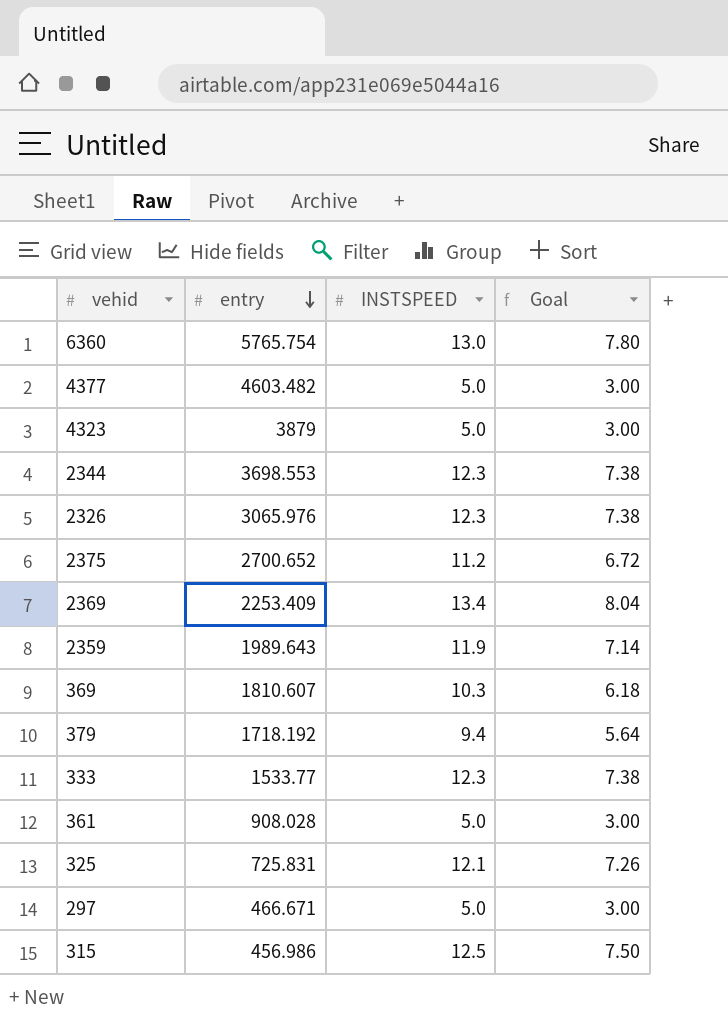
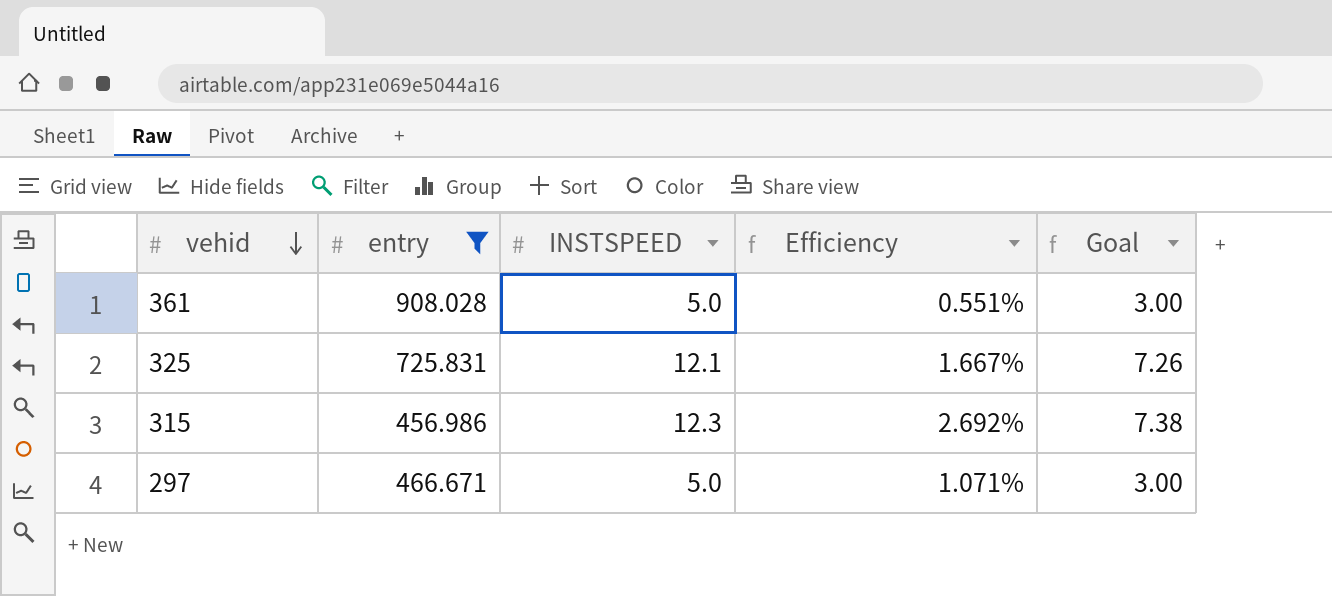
filter: none -> entry <= 908.028
row order: entry descending -> vehid descending
column Efficiency | formula: none -> [INSTSPEED] / [entry]
315 | INSTSPEED: 12.5 -> 12.3
315 | Goal: 7.50 -> 7.38

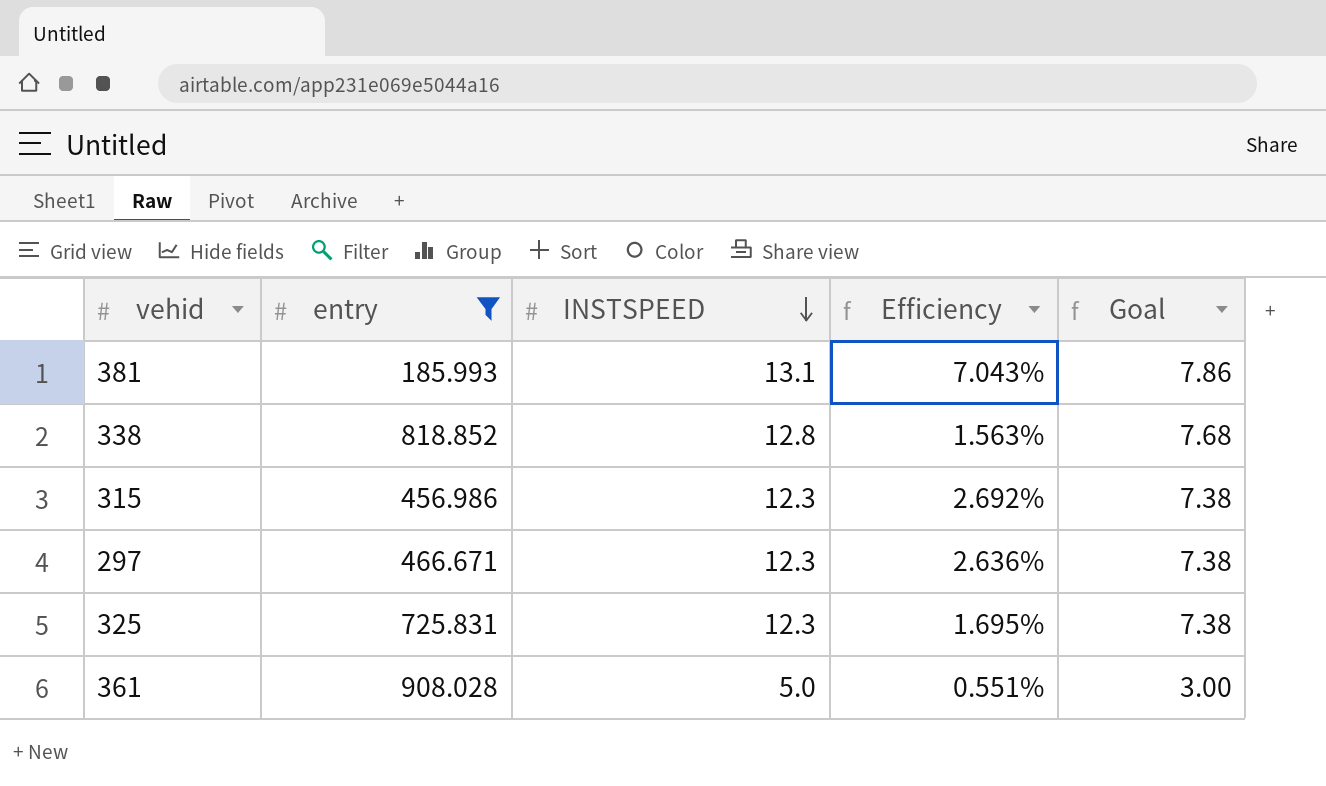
row order: vehid descending -> INSTSPEED descending
row 381: none -> 185.993 | 13.1 | 7.043% | 7.86
row 338: none -> 818.852 | 12.8 | 1.563% | 7.68
297 | INSTSPEED: 5.0 -> 12.3
297 | Efficiency: 1.071% -> 2.636%
297 | Goal: 3.00 -> 7.38
325 | INSTSPEED: 12.1 -> 12.3
325 | Efficiency: 1.667% -> 1.695%
325 | Goal: 7.26 -> 7.38

